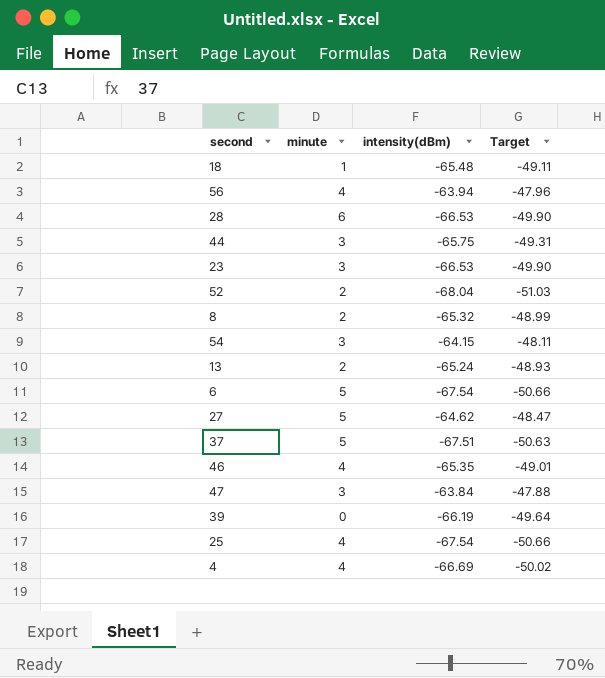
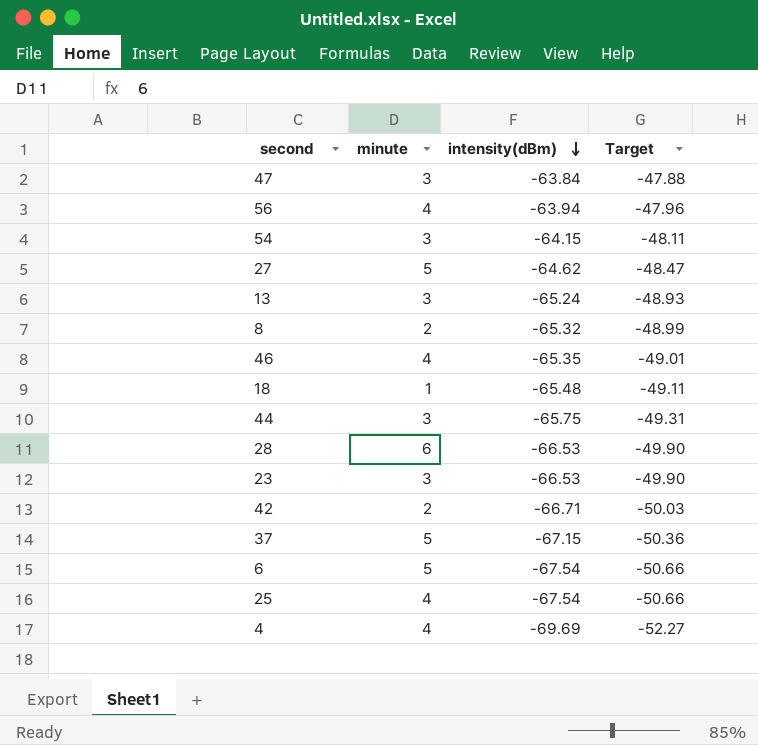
row order: none -> intensity(dBm) descending
row 52: 2 | -68.04 | -51.03 -> none
row 39: 0 | -66.19 | -49.64 -> none
13 | minute: 2 -> 3
row 42: none -> 2 | -66.71 | -50.03
37 | intensity(dBm): -67.51 -> -67.15
37 | Target: -50.63 -> -50.36
4 | intensity(dBm): -66.69 -> -69.69
4 | Target: -50.02 -> -52.27

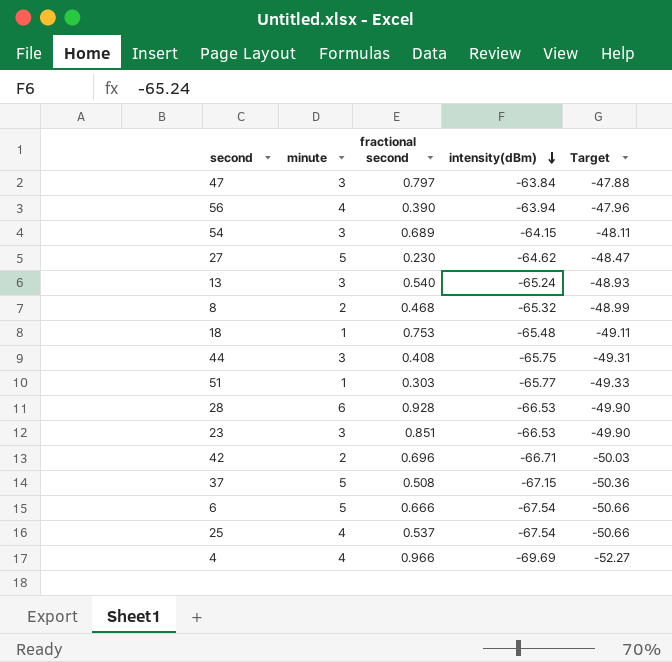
column fractional second | position: none -> 3
row 46: 4 | -65.35 | -49.01 -> none
row 51: none -> 1 | 0.303 | -65.77 | -49.33

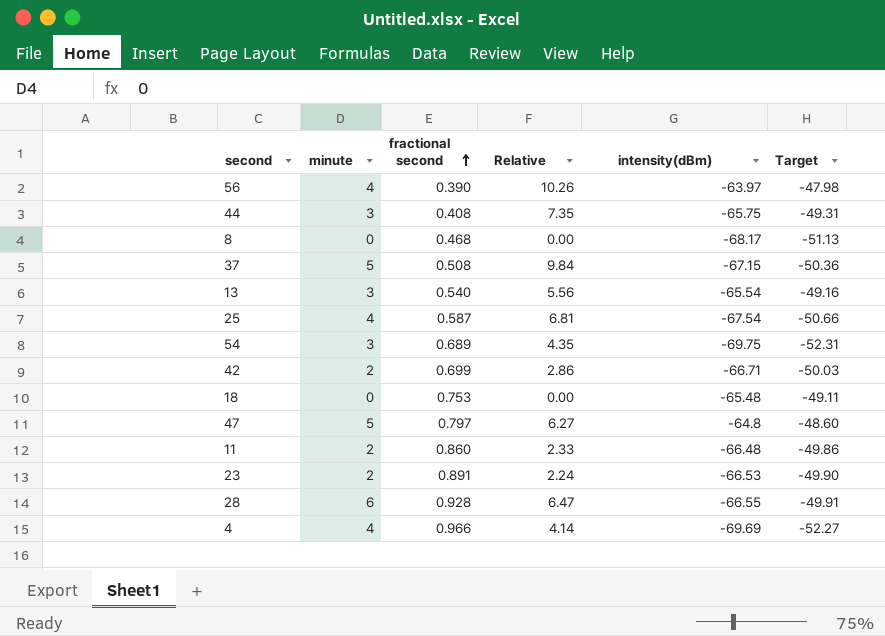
row order: intensity(dBm) descending -> fractional second ascending
column Relative | formula: none -> [minute] / [fractional second]
row 27: 5 | 0.230 | -64.62 | -48.47 -> none
row 51: 1 | 0.303 | -65.77 | -49.33 -> none
row 6: 5 | 0.666 | -67.54 | -50.66 -> none
56 | intensity(dBm): -63.94 -> -63.97
56 | Target: -47.96 -> -47.98
8 | minute: 2 -> 0
8 | intensity(dBm): -65.32 -> -68.17
8 | Target: -48.99 -> -51.13
13 | intensity(dBm): -65.24 -> -65.54
13 | Target: -48.93 -> -49.16
25 | fractional second: 0.537 -> 0.587
54 | intensity(dBm): -64.15 -> -69.75
54 | Target: -48.11 -> -52.31
42 | fractional second: 0.696 -> 0.699
18 | minute: 1 -> 0
47 | minute: 3 -> 5
47 | intensity(dBm): -63.84 -> -64.8
47 | Target: -47.88 -> -48.60
row 11: none -> 2 | 0.860 | 2.33 | -66.48 | -49.86
23 | minute: 3 -> 2
23 | fractional second: 0.851 -> 0.891
28 | intensity(dBm): -66.53 -> -66.55
28 | Target: -49.90 -> -49.91

